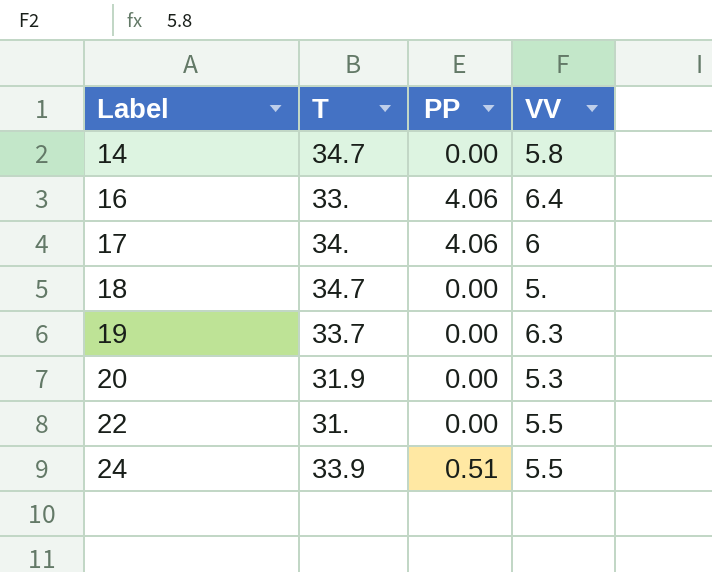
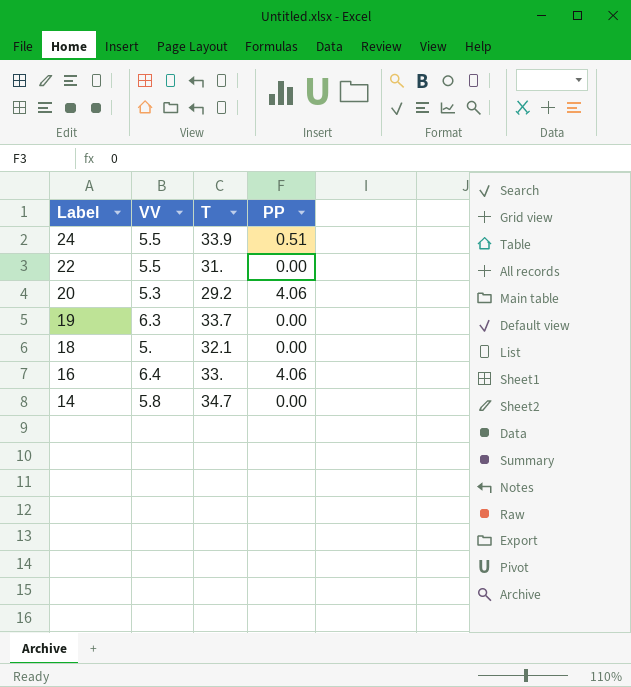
row order: Label ascending -> Label descending
column VV | position: 4 -> 2
row 17: 34. | 4.06 | 6 -> none
20 | T: 31.9 -> 29.2
20 | PP: 0.00 -> 4.06
18 | T: 34.7 -> 32.1

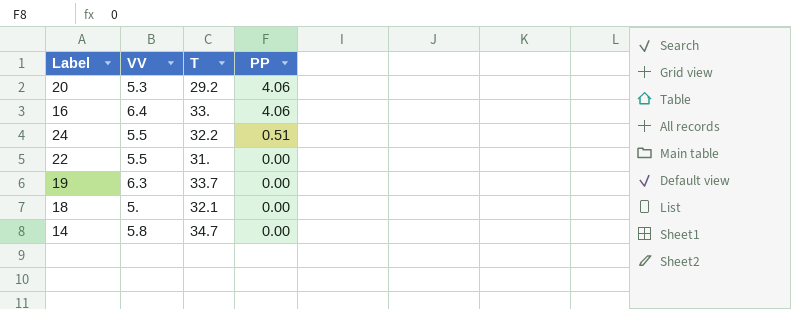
row order: Label descending -> PP descending
24 | T: 33.9 -> 32.2

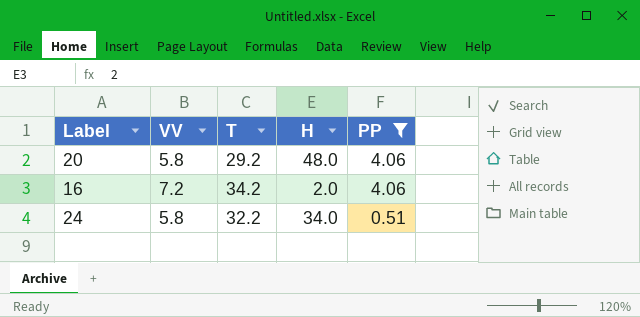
filter: none -> PP != 0.00
column H | position: none -> 4
20 | VV: 5.3 -> 5.8
16 | VV: 6.4 -> 7.2
16 | T: 33. -> 34.2
24 | VV: 5.5 -> 5.8

